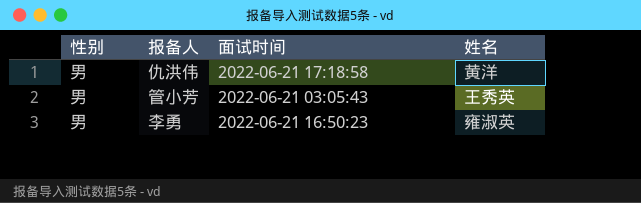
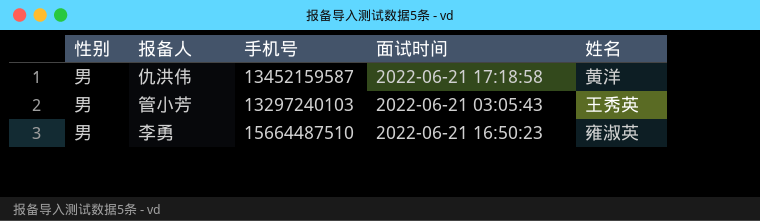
column 手机号 | position: none -> 3

